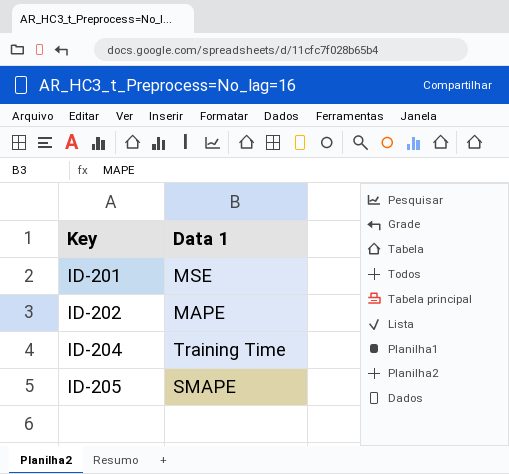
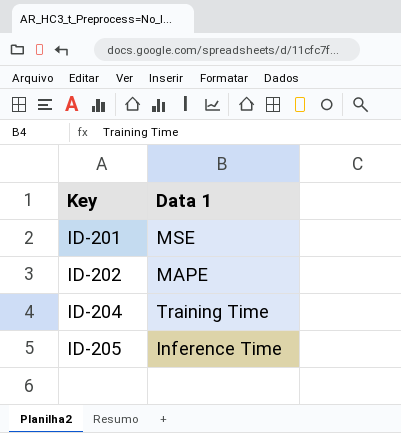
ID-205 | Data 1: SMAPE -> Inference Time

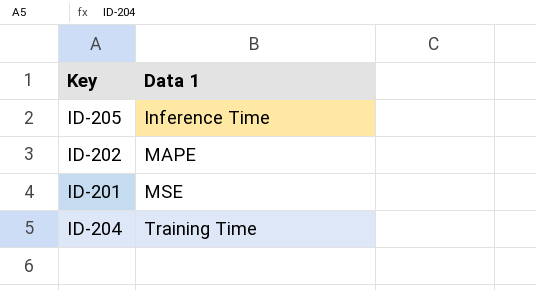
row order: Key ascending -> Data 1 ascending

